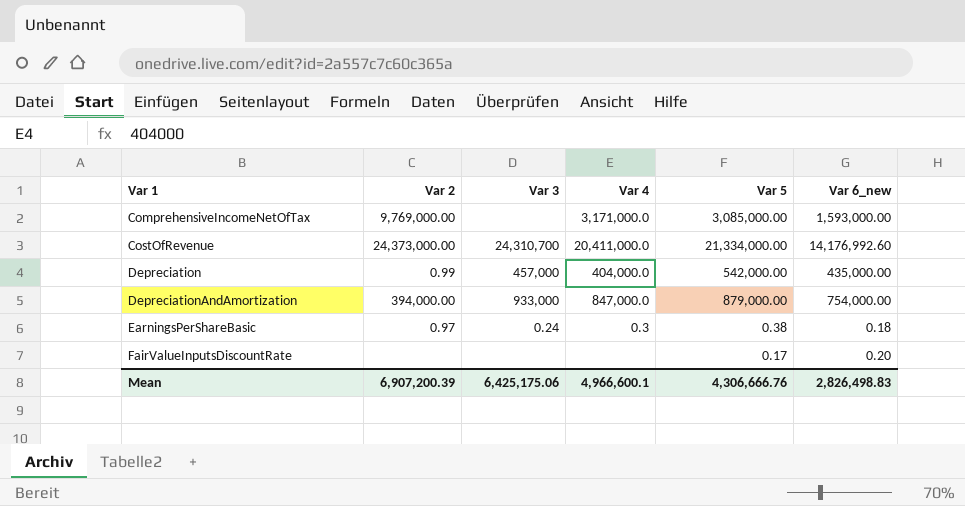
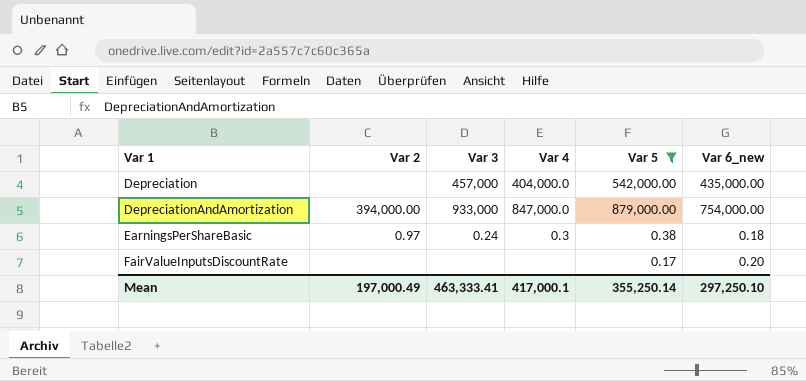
filter: none -> Var 5 <= 879,000.00
Depreciation | Var 2: 0.99 -> none
Mean | Var 2: 6,907,200.39 -> 197,000.49
Mean | Var 3: 6,425,175.06 -> 463,333.41
Mean | Var 4: 4,966,600.1 -> 417,000.1
Mean | Var 5: 4,306,666.76 -> 355,250.14
Mean | Var 6_new: 2,826,498.83 -> 297,250.10

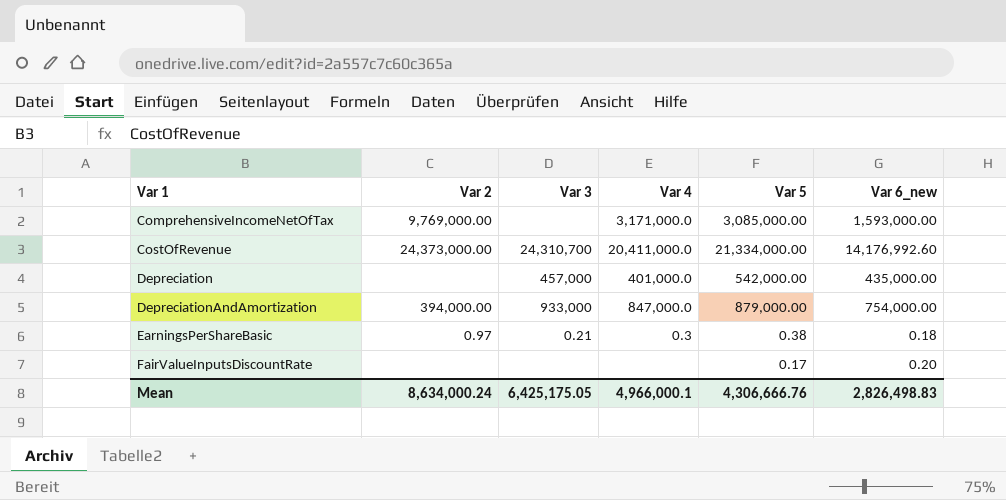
filter: Var 5 <= 879,000.00 -> none
Depreciation | Var 4: 404,000.0 -> 401,000.0
EarningsPerShareBasic | Var 3: 0.24 -> 0.21
Mean | Var 2: 197,000.49 -> 8,634,000.24
Mean | Var 3: 463,333.41 -> 6,425,175.05
Mean | Var 4: 417,000.1 -> 4,966,000.1
Mean | Var 5: 355,250.14 -> 4,306,666.76
Mean | Var 6_new: 297,250.10 -> 2,826,498.83

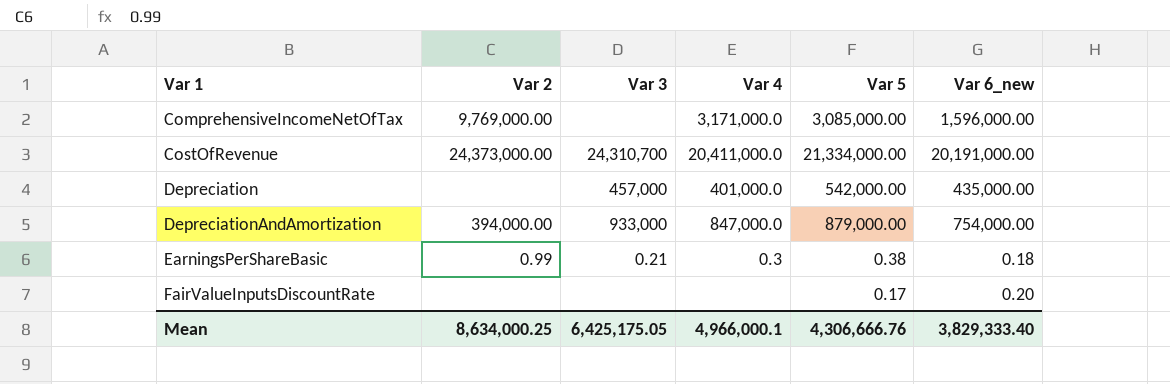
ComprehensiveIncomeNetOfTax | Var 6_new: 1,593,000.00 -> 1,596,000.00
CostOfRevenue | Var 6_new: 14,176,992.60 -> 20,191,000.00
EarningsPerShareBasic | Var 2: 0.97 -> 0.99
Mean | Var 2: 8,634,000.24 -> 8,634,000.25
Mean | Var 6_new: 2,826,498.83 -> 3,829,333.40

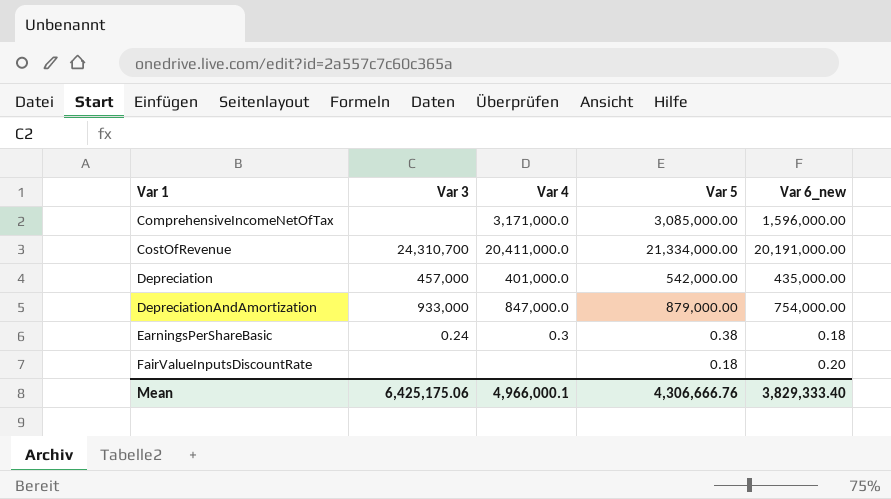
column Var 2 | position: 2 -> none
EarningsPerShareBasic | Var 3: 0.21 -> 0.24
FairValueInputsDiscountRate | Var 5: 0.17 -> 0.18
Mean | Var 3: 6,425,175.05 -> 6,425,175.06

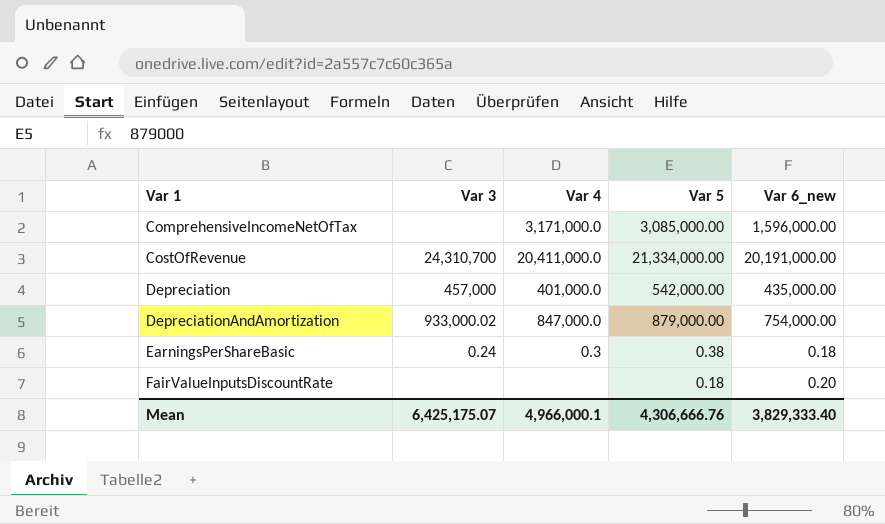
DepreciationAndAmortization | Var 3: 933,000 -> 933,000.02
Mean | Var 3: 6,425,175.06 -> 6,425,175.07

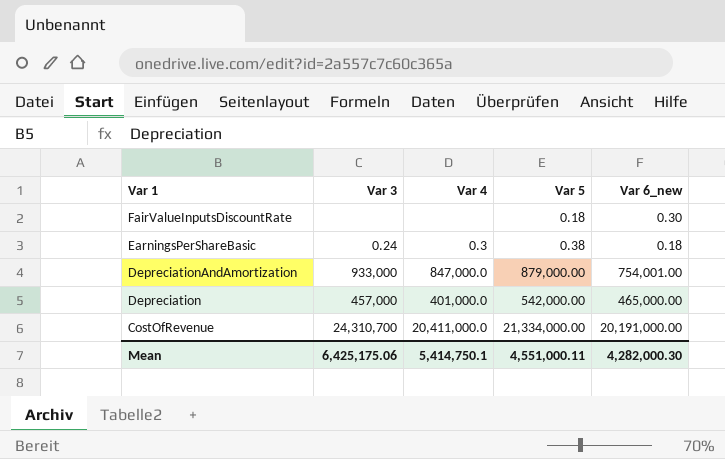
row order: Var 1 ascending -> Var 1 descending
row ComprehensiveIncomeNetOfTax: none | 3,171,000.0 | 3,085,000.00 | 1,596,000.00 -> none
FairValueInputsDiscountRate | Var 6_new: 0.20 -> 0.30
DepreciationAndAmortization | Var 3: 933,000.02 -> 933,000
DepreciationAndAmortization | Var 6_new: 754,000.00 -> 754,001.00
Depreciation | Var 6_new: 435,000.00 -> 465,000.00
Mean | Var 3: 6,425,175.07 -> 6,425,175.06
Mean | Var 4: 4,966,000.1 -> 5,414,750.1
Mean | Var 5: 4,306,666.76 -> 4,551,000.11
Mean | Var 6_new: 3,829,333.40 -> 4,282,000.30

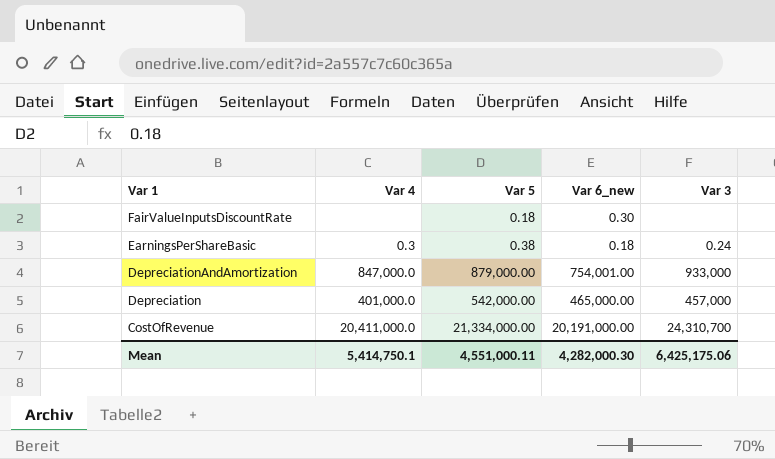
column Var 3 | position: 2 -> 5

